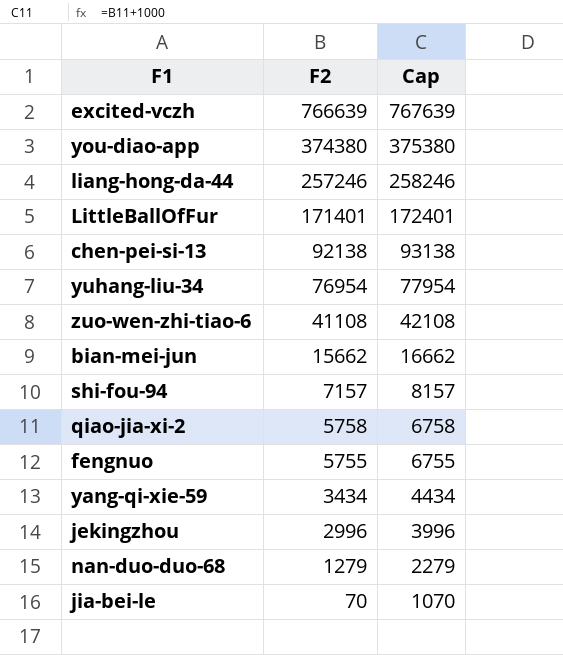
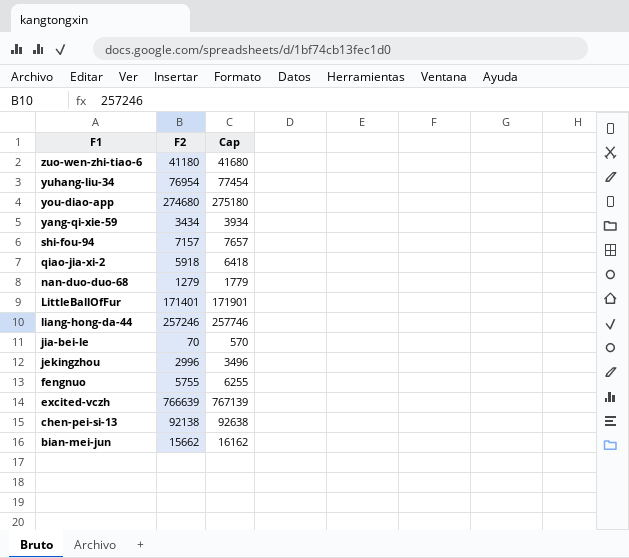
row order: F2 descending -> F1 descending
column Cap | formula: [F2] + 1000 -> [F2] + 500
zuo-wen-zhi-tiao-6 | F2: 41108 -> 41180
you-diao-app | F2: 374380 -> 274680
qiao-jia-xi-2 | F2: 5758 -> 5918

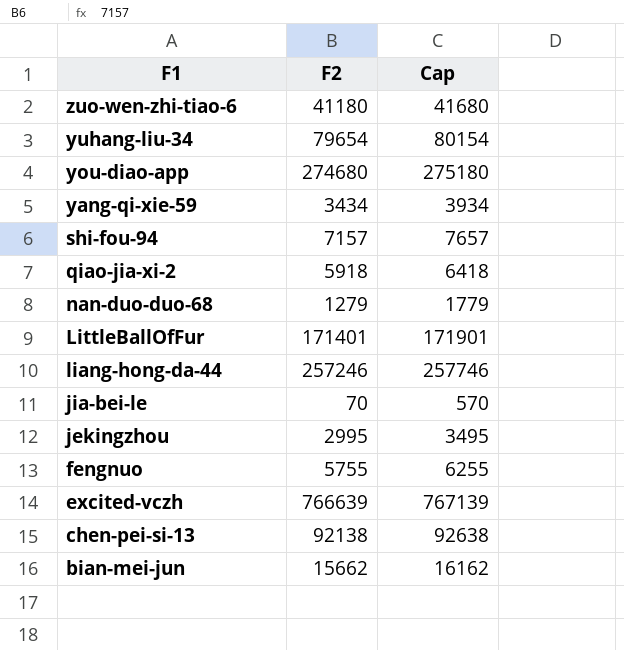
yuhang-liu-34 | F2: 76954 -> 79654
yuhang-liu-34 | Cap: 77454 -> 80154
jekingzhou | F2: 2996 -> 2995
jekingzhou | Cap: 3496 -> 3495

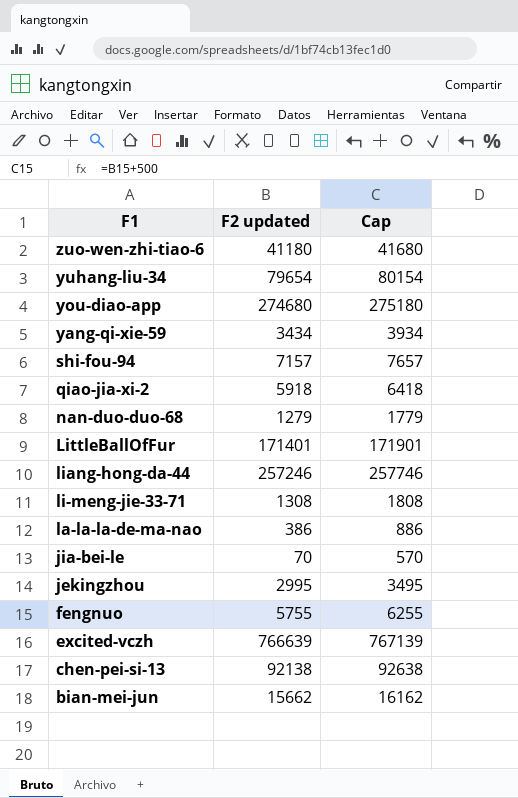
column name: F2 -> F2 updated
row li-meng-jie-33-71: none -> 1308 | 1808
row la-la-la-de-ma-nao: none -> 386 | 886

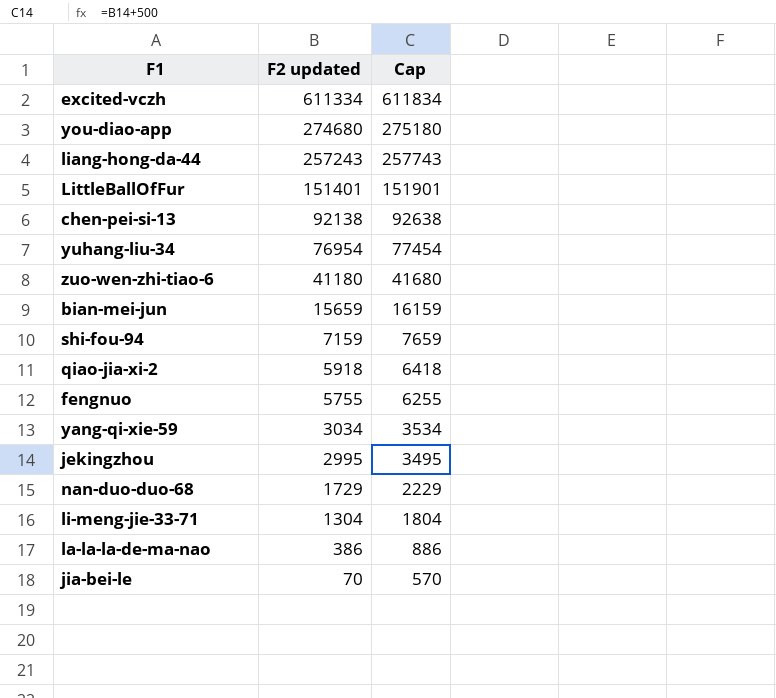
row order: F1 descending -> F2 updated descending
excited-vczh | F2 updated: 766639 -> 611334
excited-vczh | Cap: 767139 -> 611834
liang-hong-da-44 | F2 updated: 257246 -> 257243
liang-hong-da-44 | Cap: 257746 -> 257743
LittleBallOfFur | F2 updated: 171401 -> 151401
LittleBallOfFur | Cap: 171901 -> 151901
yuhang-liu-34 | F2 updated: 79654 -> 76954
yuhang-liu-34 | Cap: 80154 -> 77454
bian-mei-jun | F2 updated: 15662 -> 15659
bian-mei-jun | Cap: 16162 -> 16159
shi-fou-94 | F2 updated: 7157 -> 7159
shi-fou-94 | Cap: 7657 -> 7659
yang-qi-xie-59 | F2 updated: 3434 -> 3034
yang-qi-xie-59 | Cap: 3934 -> 3534
nan-duo-duo-68 | F2 updated: 1279 -> 1729
nan-duo-duo-68 | Cap: 1779 -> 2229
li-meng-jie-33-71 | F2 updated: 1308 -> 1304
li-meng-jie-33-71 | Cap: 1808 -> 1804

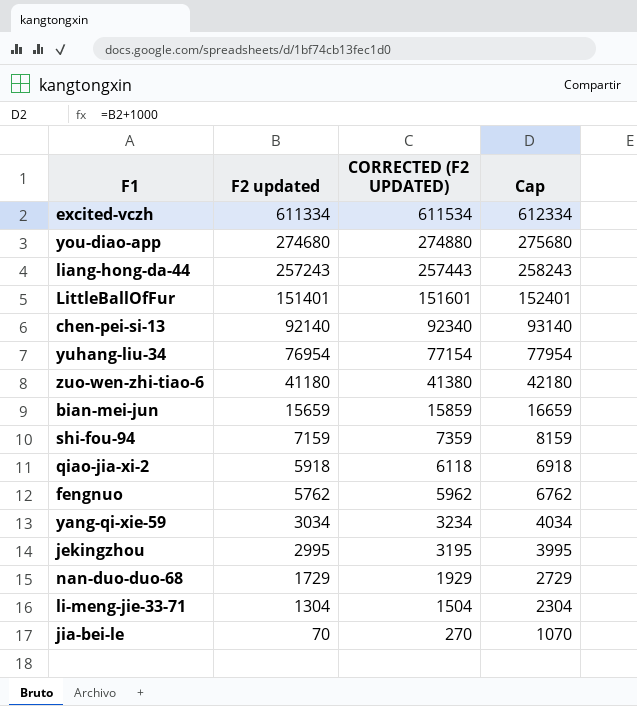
column CORRECTED (F2 UPDATED) | formula: none -> [F2 updated] + 200
column Cap | formula: [F2 updated] + 500 -> [F2 updated] + 1000
row la-la-la-de-ma-nao: 386 | 886 -> none
chen-pei-si-13 | F2 updated: 92138 -> 92140
fengnuo | F2 updated: 5755 -> 5762

